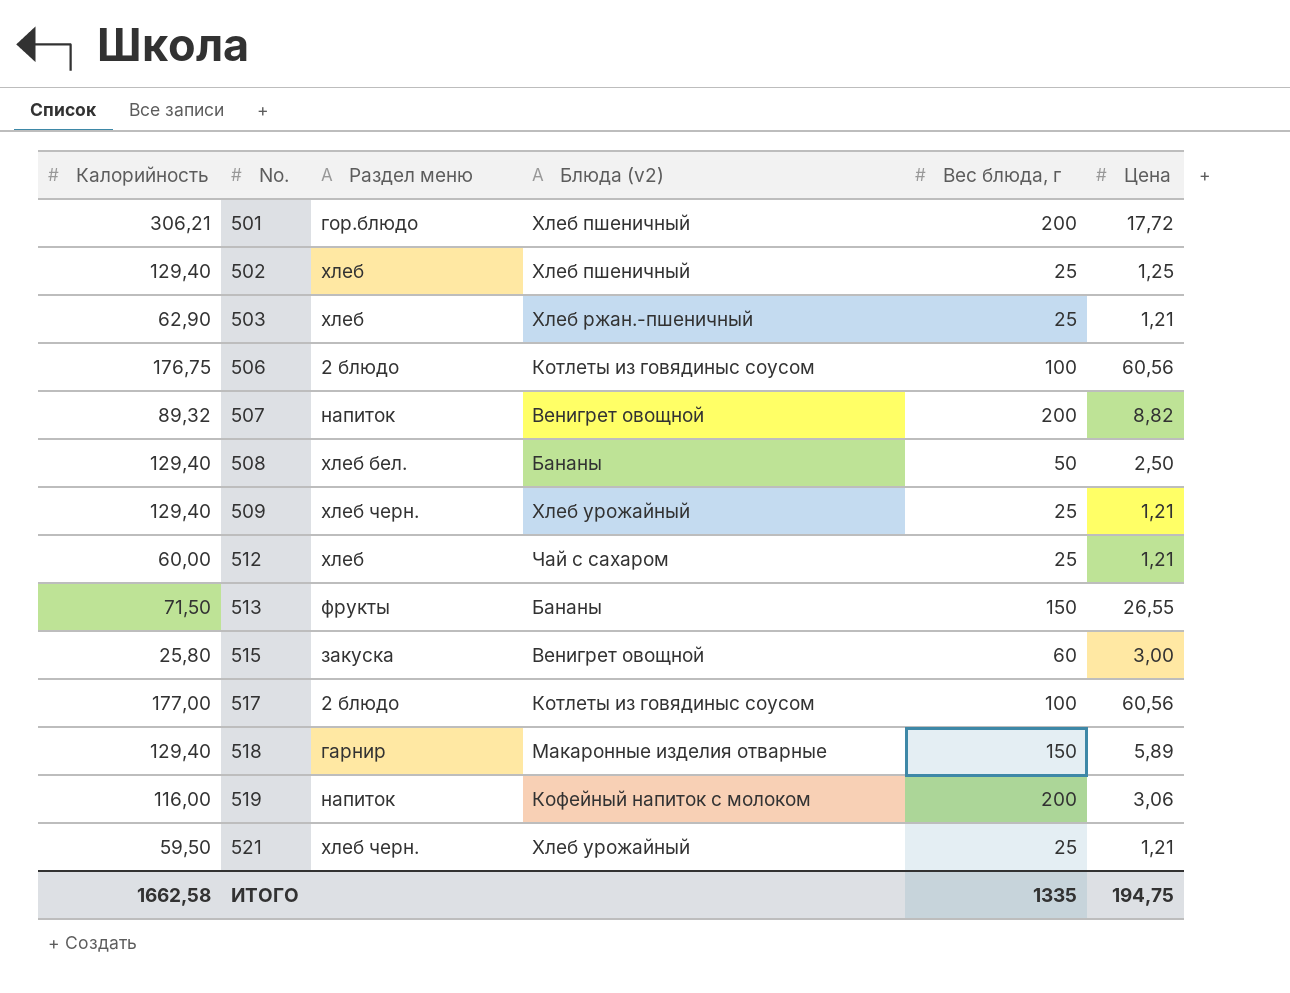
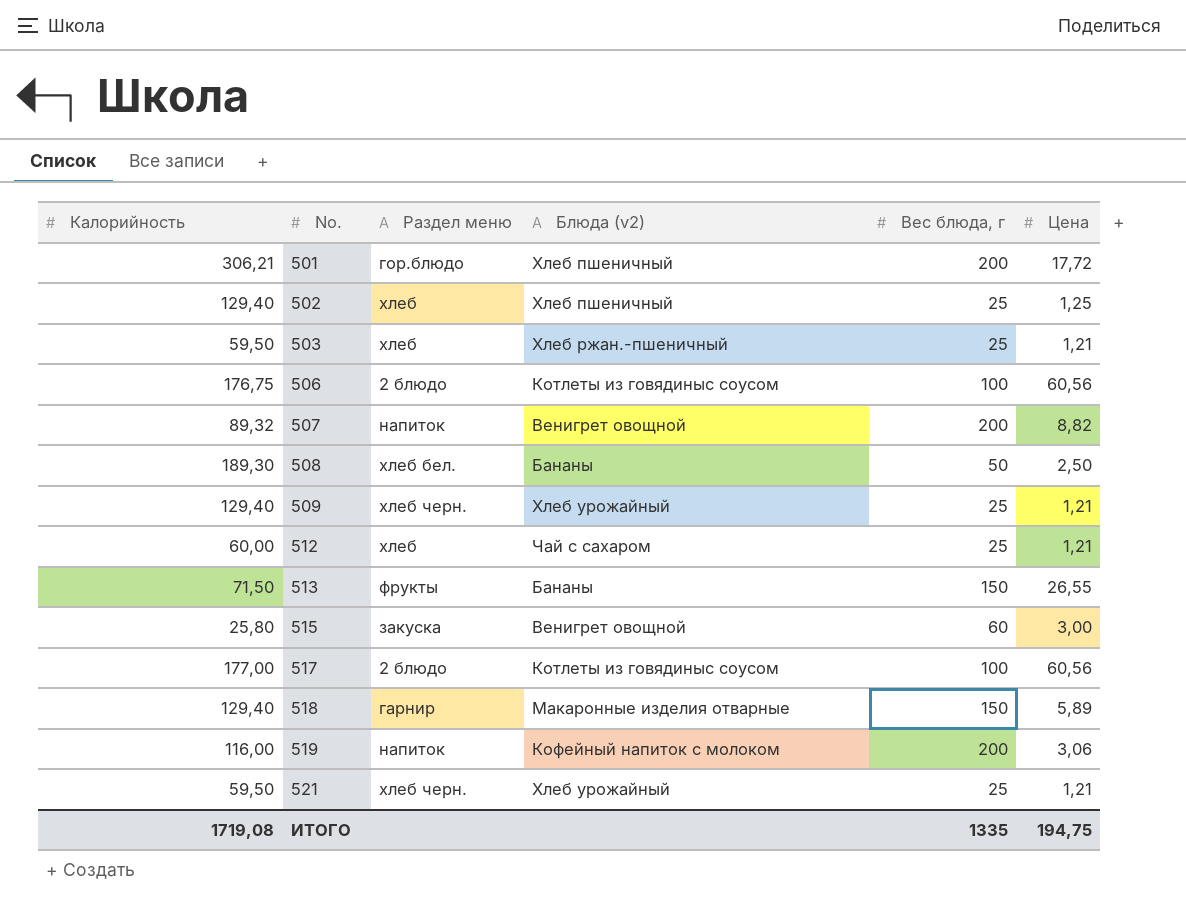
503 | Калорийность: 62,90 -> 59,50
508 | Калорийность: 129,40 -> 189,30
ИТОГО | Калорийность: 1662,58 -> 1719,08

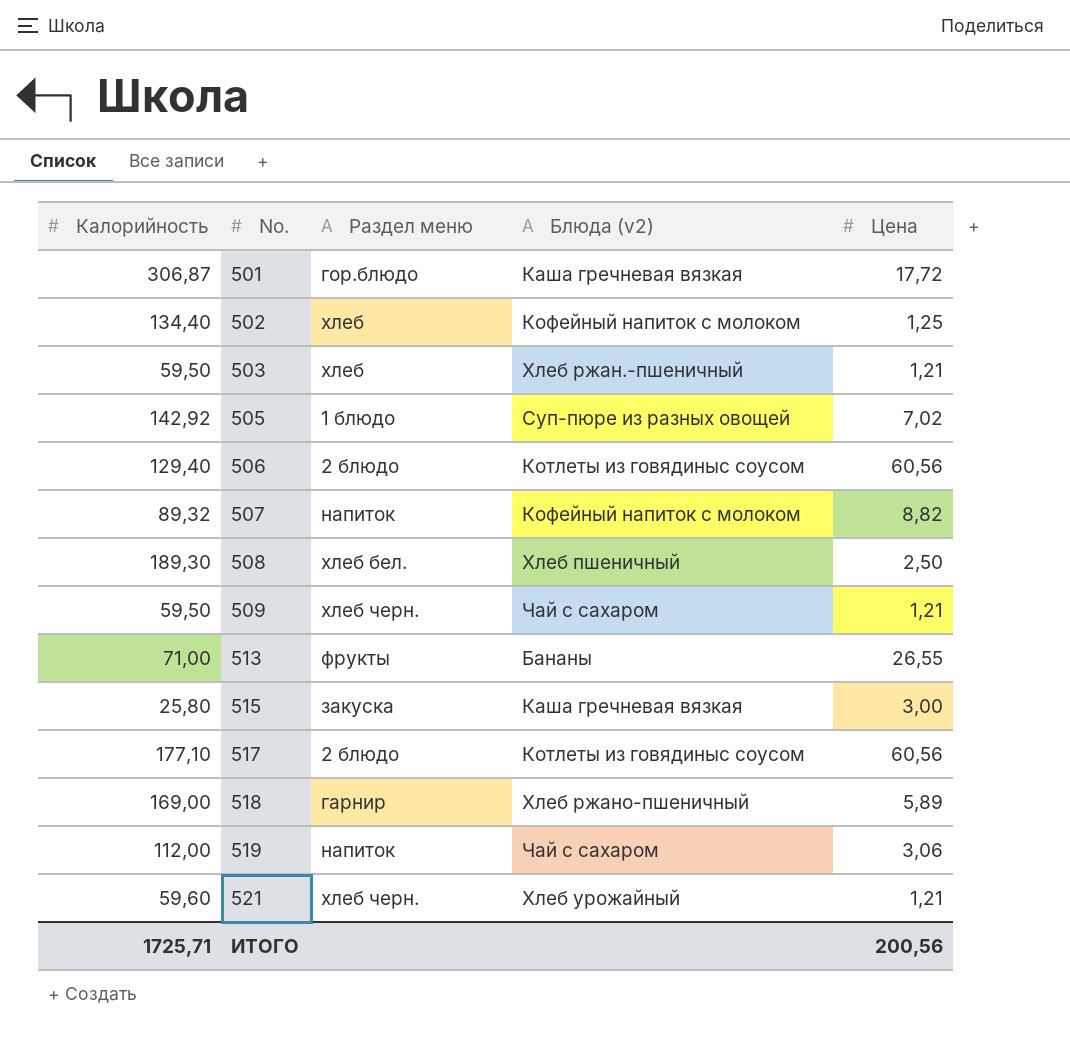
column Вес блюда, г | position: 5 -> none
row 512: 60,00 | хлеб | Чай с сахаром | 25 | 1,21 -> none
501 | Калорийность: 306,21 -> 306,87
501 | Блюда (v2): Хлеб пшеничный -> Каша гречневая вязкая
502 | Калорийность: 129,40 -> 134,40
502 | Блюда (v2): Хлеб пшеничный -> Кофейный напиток с молоком
row 505: none -> 142,92 | 1 блюдо | Суп-пюре из разных овощей | 7,02
506 | Калорийность: 176,75 -> 129,40
507 | Блюда (v2): Венигрет овощной -> Кофейный напиток с молоком
508 | Блюда (v2): Бананы -> Хлеб пшеничный
509 | Калорийность: 129,40 -> 59,50
509 | Блюда (v2): Хлеб урожайный -> Чай с сахаром
513 | Калорийность: 71,50 -> 71,00
515 | Блюда (v2): Венигрет овощной -> Каша гречневая вязкая
517 | Калорийность: 177,00 -> 177,10
518 | Калорийность: 129,40 -> 169,00
518 | Блюда (v2): Макаронные изделия отварные -> Хлеб ржано-пшеничный
519 | Калорийность: 116,00 -> 112,00
519 | Блюда (v2): Кофейный напиток с молоком -> Чай с сахаром
521 | Калорийность: 59,50 -> 59,60
ИТОГО | Калорийность: 1719,08 -> 1725,71
ИТОГО | Цена: 194,75 -> 200,56

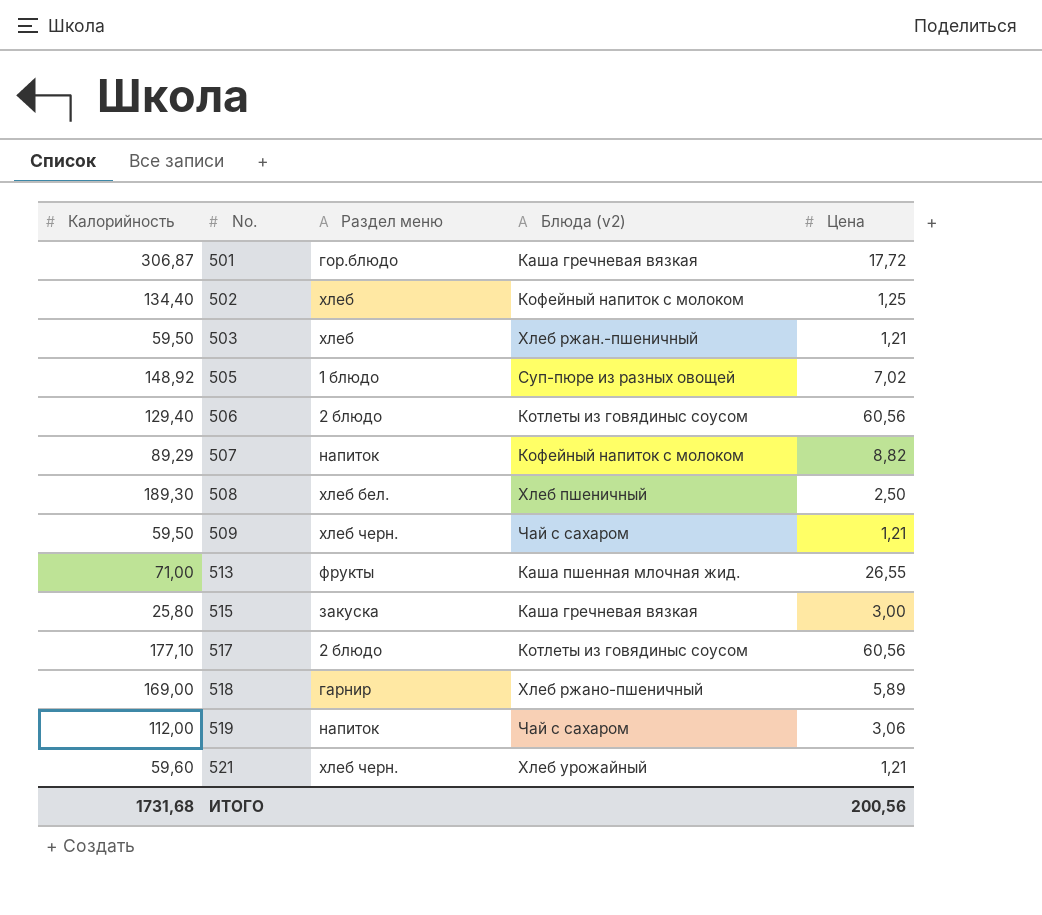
505 | Калорийность: 142,92 -> 148,92
507 | Калорийность: 89,32 -> 89,29
513 | Блюда (v2): Бананы -> Каша пшенная млочная жид.
ИТОГО | Калорийность: 1725,71 -> 1731,68

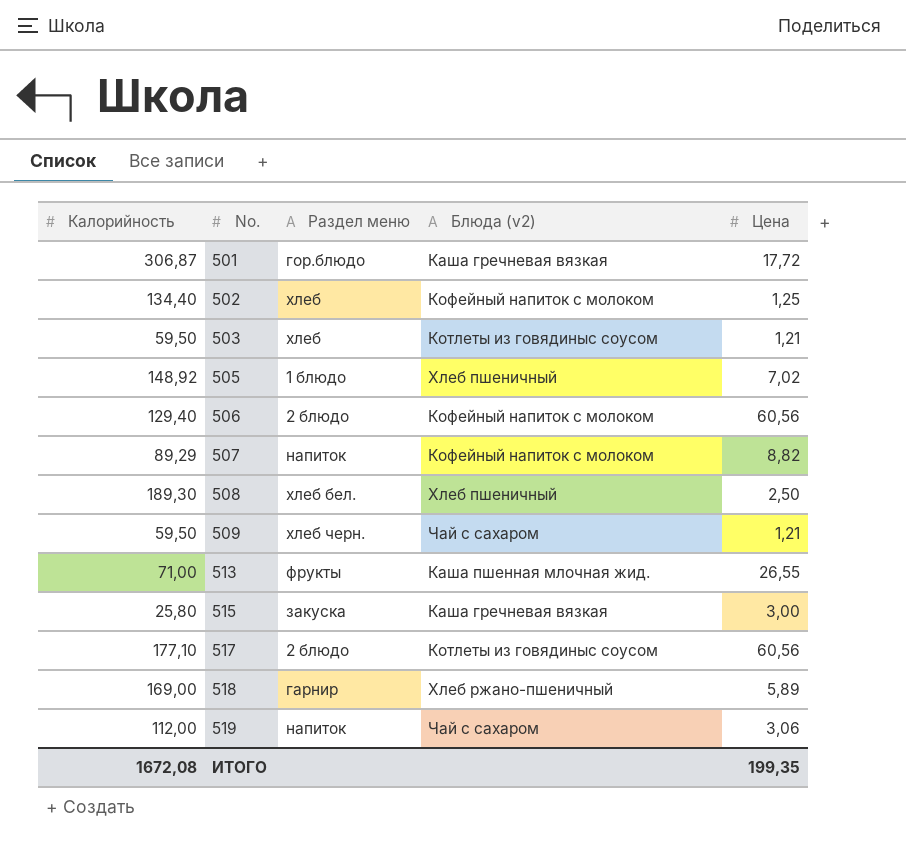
row 521: 59,60 | хлеб черн. | Хлеб урожайный | 1,21 -> none
503 | Блюда (v2): Хлеб ржан.-пшеничный -> Котлеты из говядиныс соусом
505 | Блюда (v2): Суп-пюре из разных овощей -> Хлеб пшеничный
506 | Блюда (v2): Котлеты из говядиныс соусом -> Кофейный напиток с молоком
ИТОГО | Калорийность: 1731,68 -> 1672,08
ИТОГО | Цена: 200,56 -> 199,35

